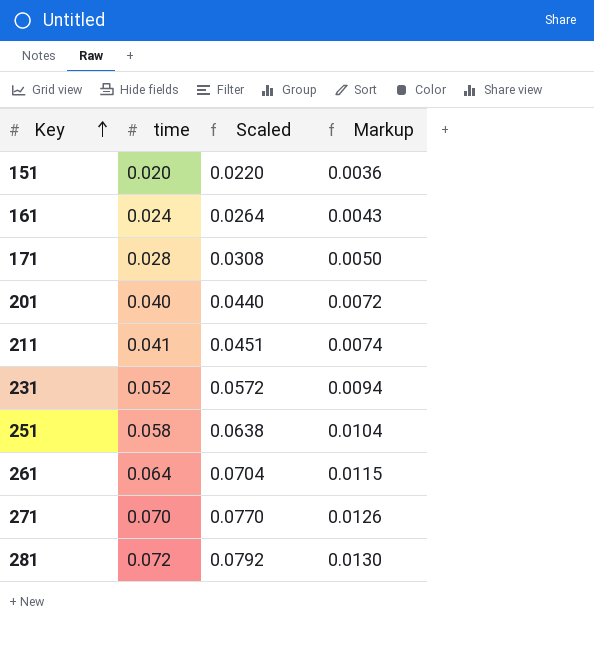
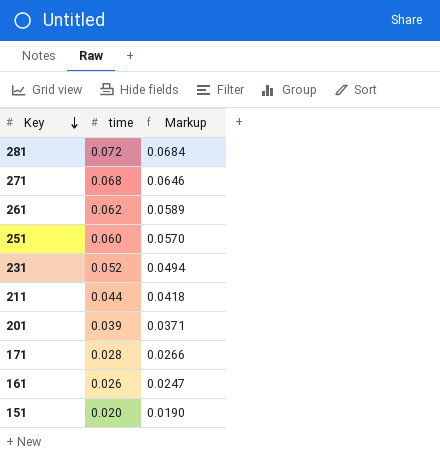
row order: Key ascending -> Key descending
column Scaled | formula: [time] * 1.1 -> none
column Markup | formula: [time] * 0.18 -> [time] * 0.95
271 | time: 0.070 -> 0.068
261 | time: 0.064 -> 0.062
251 | time: 0.058 -> 0.060
211 | time: 0.041 -> 0.044
201 | time: 0.040 -> 0.039
161 | time: 0.024 -> 0.026

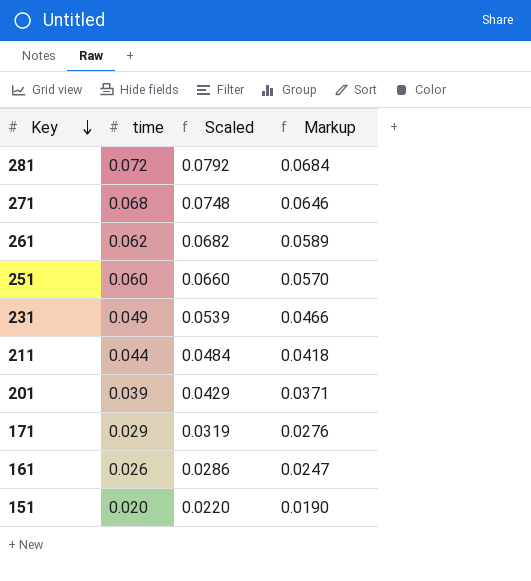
column Scaled | formula: none -> [time] * 1.1
231 | time: 0.052 -> 0.049
231 | Markup: 0.0494 -> 0.0466
171 | time: 0.028 -> 0.029
171 | Markup: 0.0266 -> 0.0276

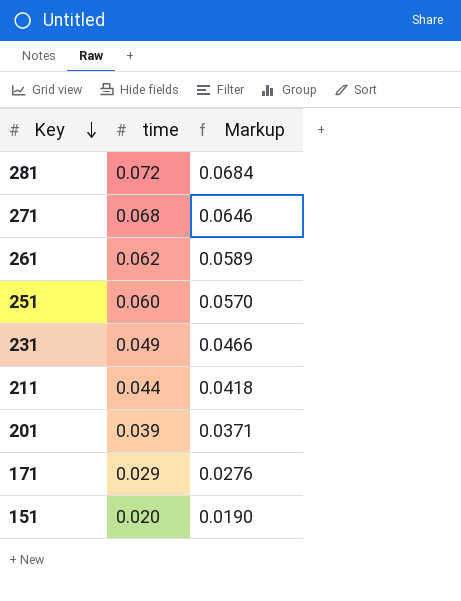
column Scaled | formula: [time] * 1.1 -> none
row 161: 0.026 | 0.0286 | 0.0247 -> none

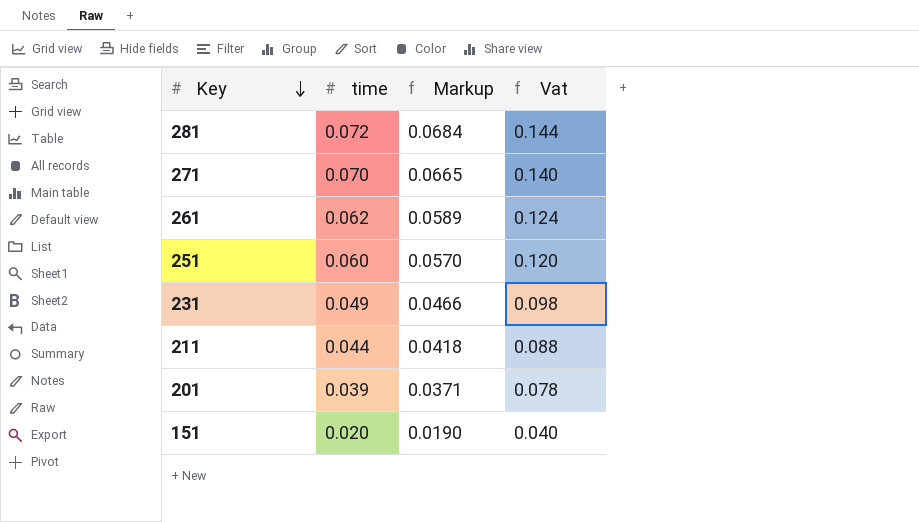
column Vat | formula: none -> [time] * 2
row 171: 0.029 | 0.0276 -> none
271 | time: 0.068 -> 0.070
271 | Markup: 0.0646 -> 0.0665

